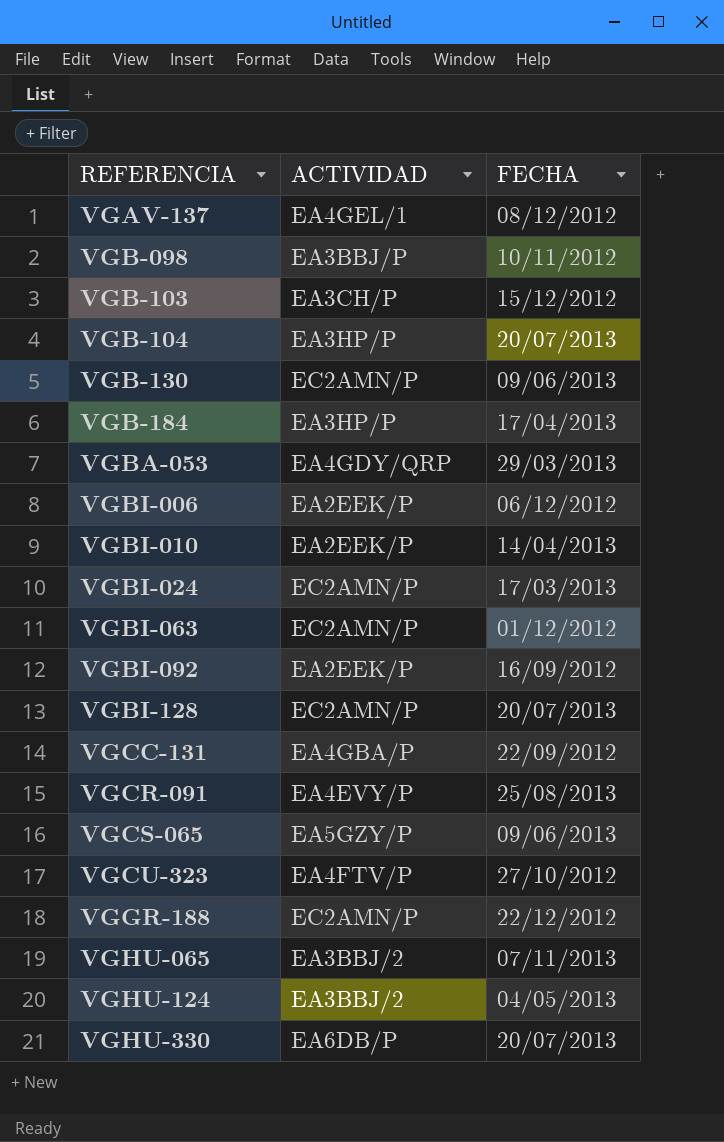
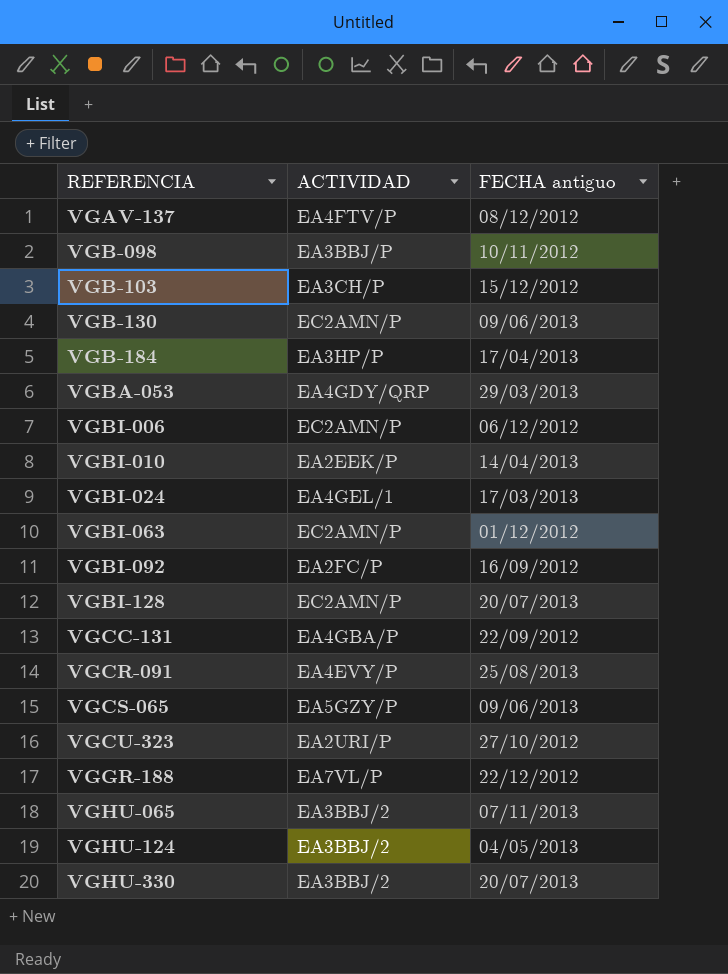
column name: FECHA -> FECHA antiguo
row VGB-104: EA3HP/P | 20/07/2013 -> none
VGAV-137 | ACTIVIDAD: EA4GEL/1 -> EA4FTV/P
VGBI-006 | ACTIVIDAD: EA2EEK/P -> EC2AMN/P
VGBI-024 | ACTIVIDAD: EC2AMN/P -> EA4GEL/1
VGBI-092 | ACTIVIDAD: EA2EEK/P -> EA2FC/P
VGCU-323 | ACTIVIDAD: EA4FTV/P -> EA2URI/P
VGGR-188 | ACTIVIDAD: EC2AMN/P -> EA7VL/P
VGHU-330 | ACTIVIDAD: EA6DB/P -> EA3BBJ/2

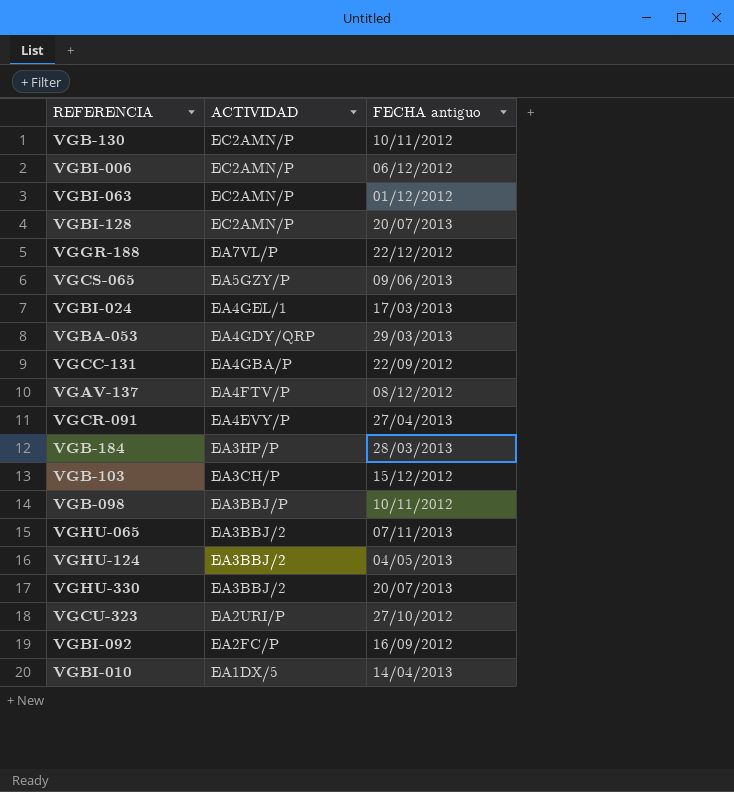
row order: REFERENCIA ascending -> ACTIVIDAD descending
VGB-130 | FECHA antiguo: 09/06/2013 -> 10/11/2012
VGCR-091 | FECHA antiguo: 25/08/2013 -> 27/04/2013
VGB-184 | FECHA antiguo: 17/04/2013 -> 28/03/2013
VGBI-010 | ACTIVIDAD: EA2EEK/P -> EA1DX/5

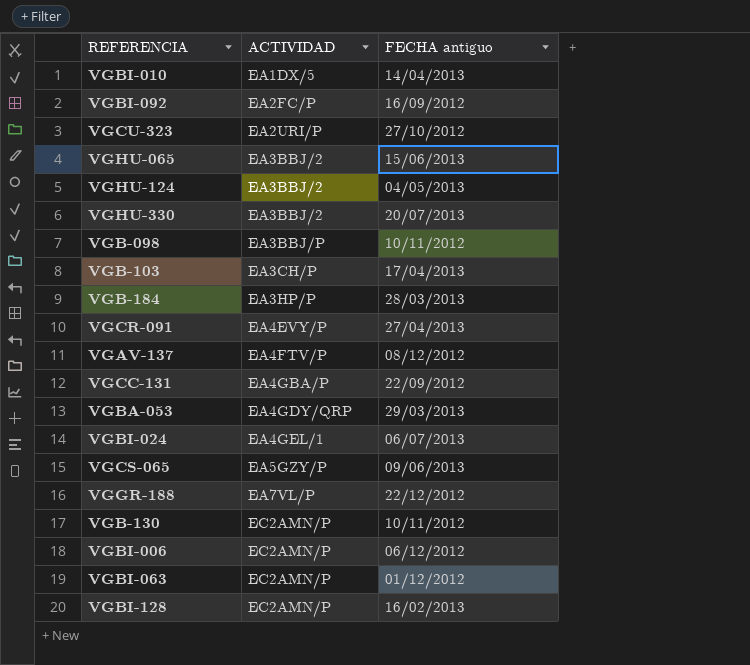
row order: ACTIVIDAD descending -> ACTIVIDAD ascending
VGHU-065 | FECHA antiguo: 07/11/2013 -> 15/06/2013
VGB-103 | FECHA antiguo: 15/12/2012 -> 17/04/2013
VGBI-024 | FECHA antiguo: 17/03/2013 -> 06/07/2013
VGBI-128 | FECHA antiguo: 20/07/2013 -> 16/02/2013

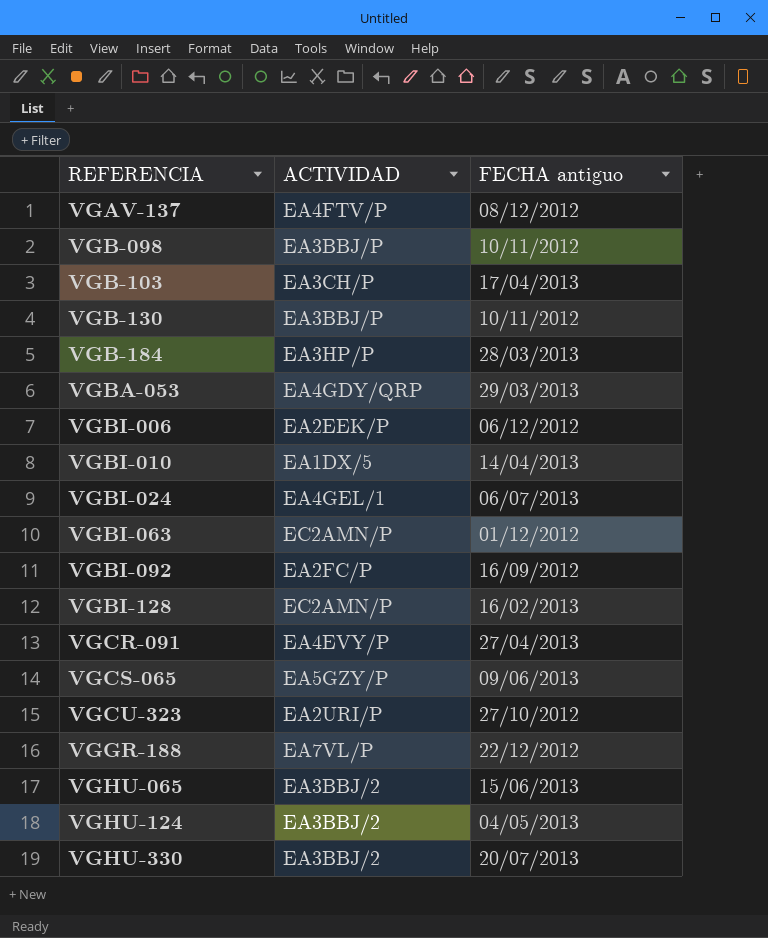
row order: ACTIVIDAD ascending -> REFERENCIA ascending
row VGCC-131: EA4GBA/P | 22/09/2012 -> none
VGB-130 | ACTIVIDAD: EC2AMN/P -> EA3BBJ/P
VGBI-006 | ACTIVIDAD: EC2AMN/P -> EA2EEK/P

